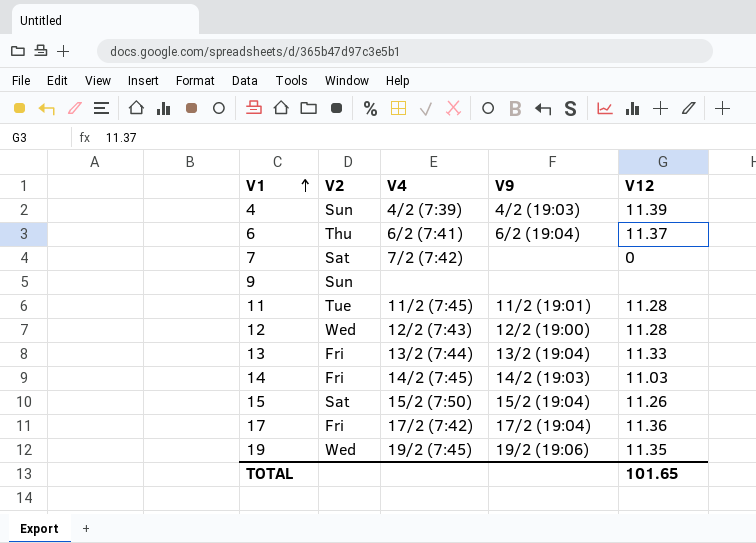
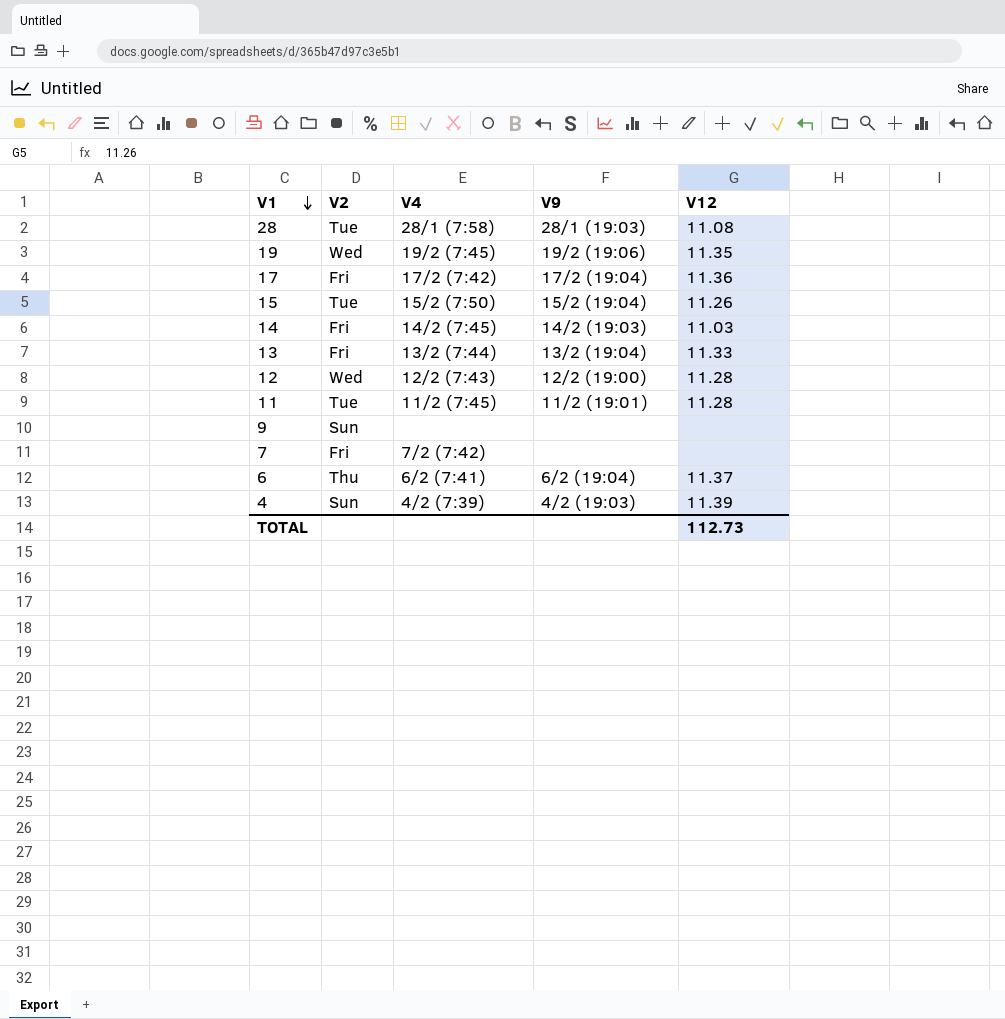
row order: V1 ascending -> V1 descending
row 28: none -> Tue | 28/1 (7:58) | 28/1 (19:03) | 11.08
15 | V2: Sat -> Tue
7 | V2: Sat -> Fri
7 | V12: 0 -> none
TOTAL | V12: 101.65 -> 112.73

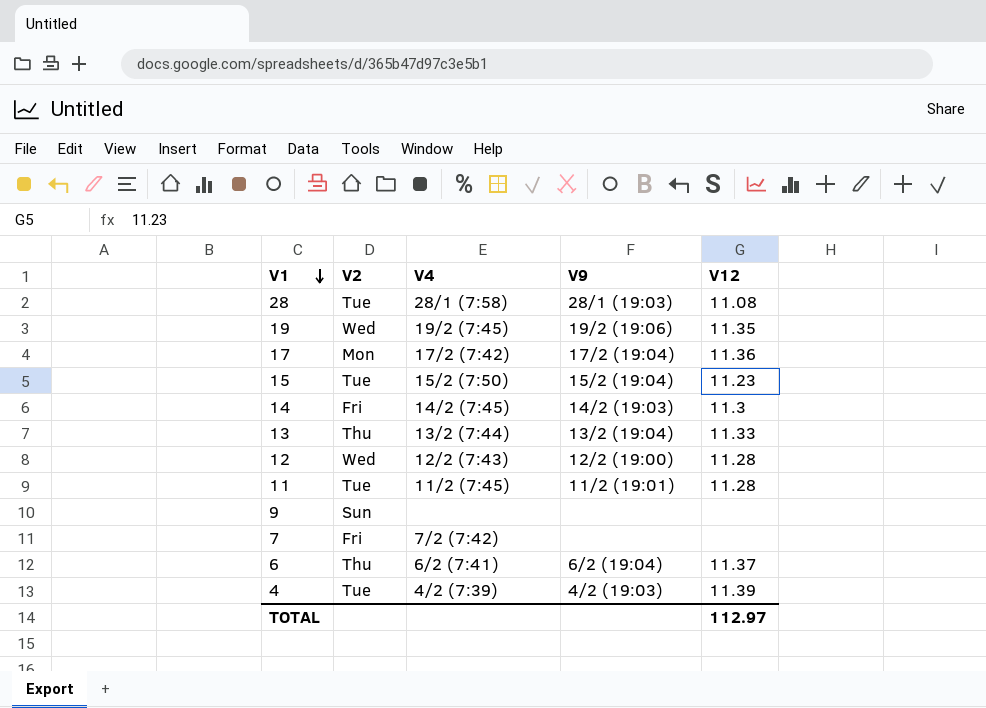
17 | V2: Fri -> Mon
15 | V12: 11.26 -> 11.23
14 | V12: 11.03 -> 11.3
13 | V2: Fri -> Thu
4 | V2: Sun -> Tue
TOTAL | V12: 112.73 -> 112.97

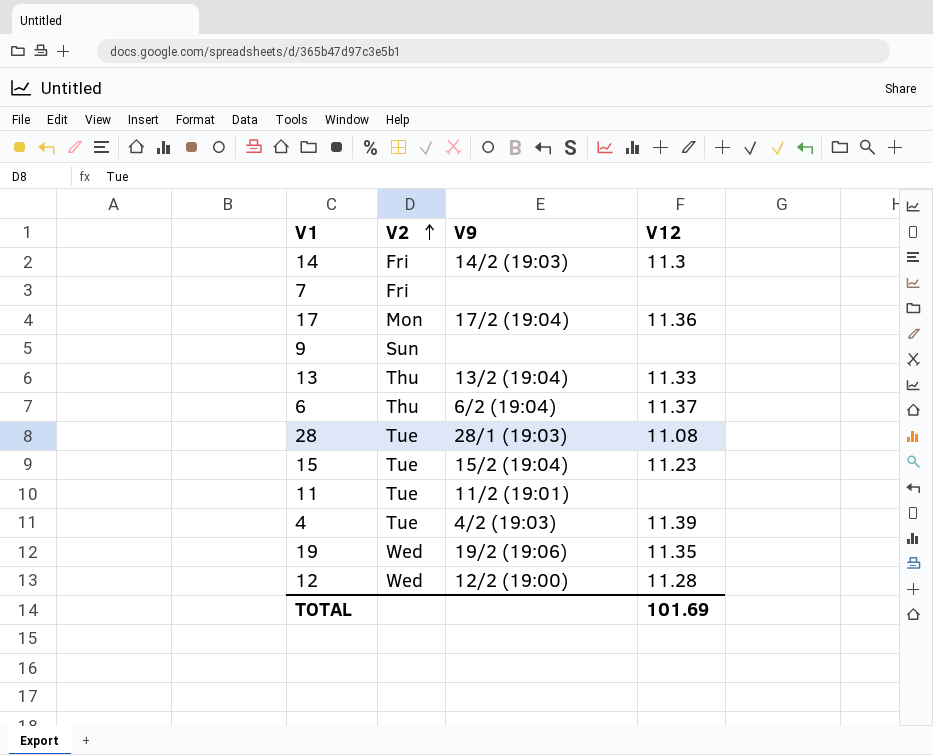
row order: V1 descending -> V2 ascending
column V4 | position: 3 -> none
11 | V12: 11.28 -> none
TOTAL | V12: 112.97 -> 101.69

